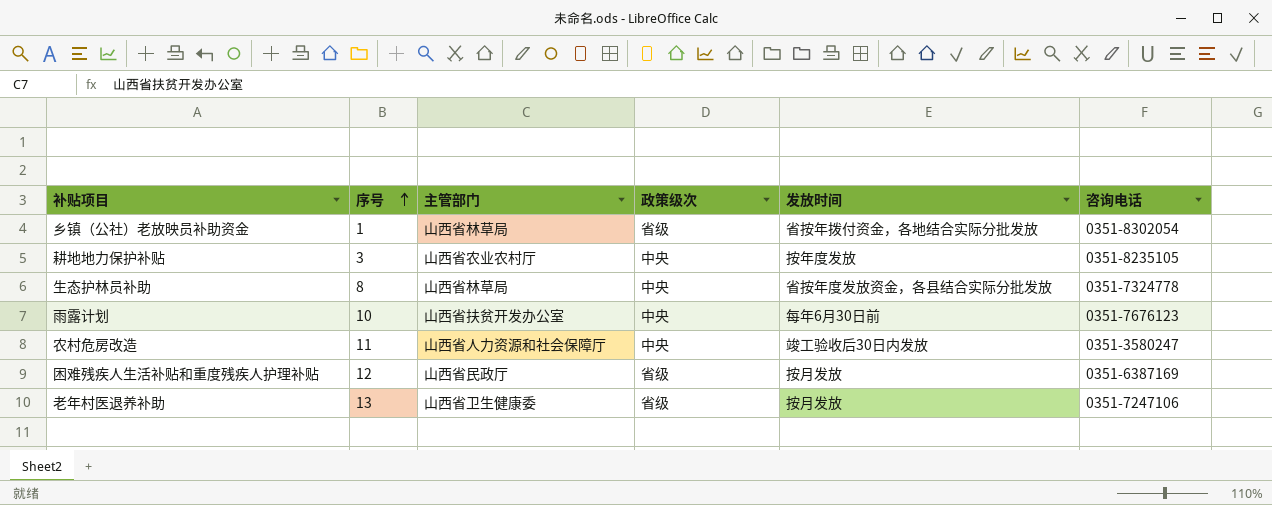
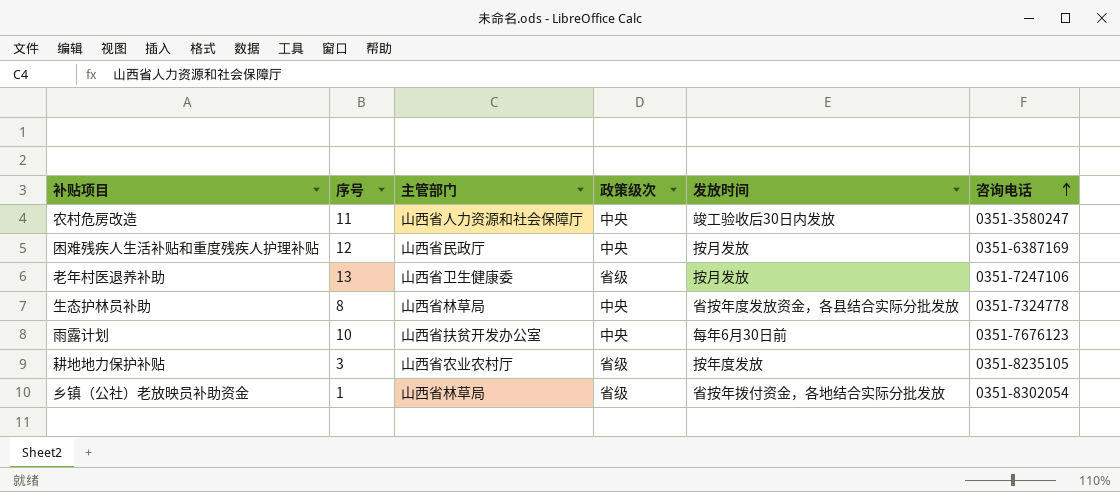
row order: 序号 ascending -> 咨询电话 ascending
困难残疾人生活补贴和重度残疾人护理补贴 | 政策级次: 省级 -> 中央
耕地地力保护补贴 | 政策级次: 中央 -> 省级

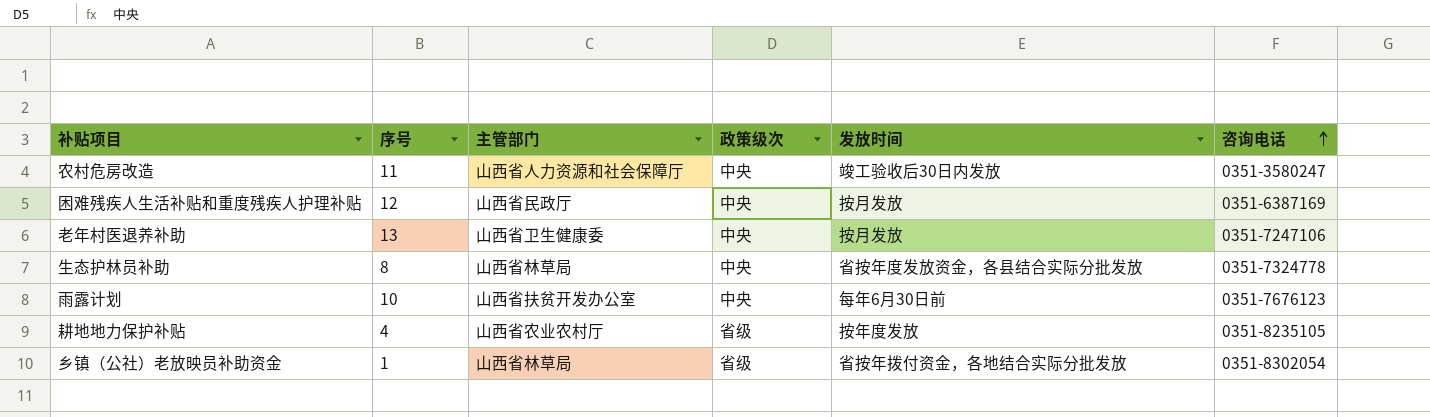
老年村医退养补助 | 政策级次: 省级 -> 中央
耕地地力保护补贴 | 序号: 3 -> 4

